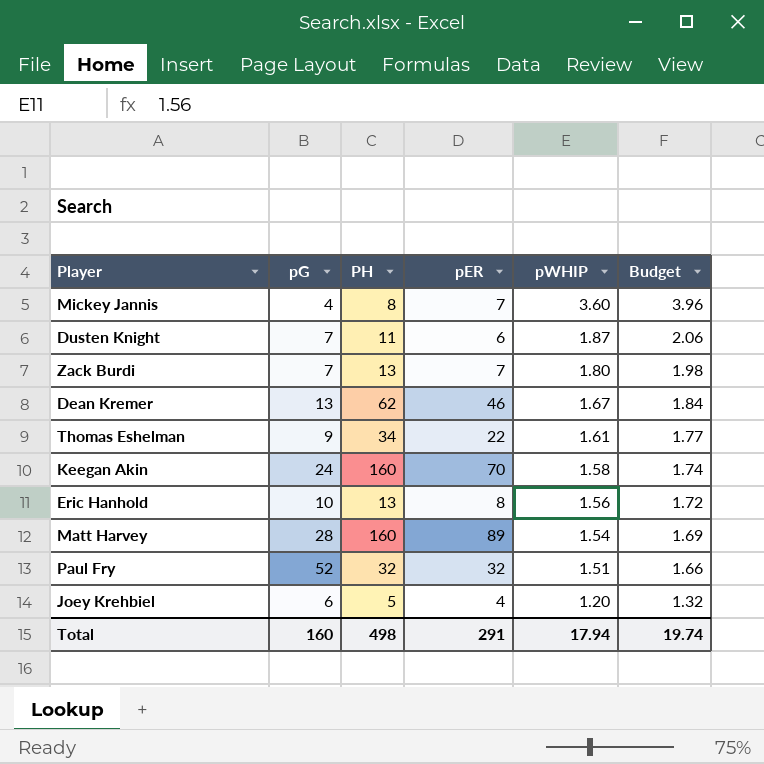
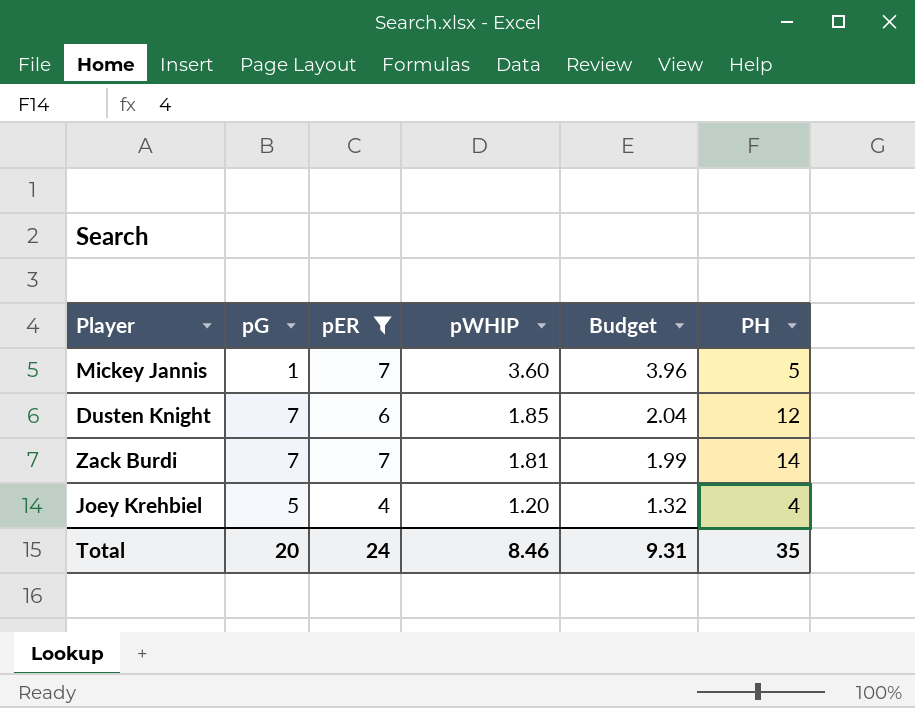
filter: none -> pER <= 7
column PH | position: 3 -> 6
Mickey Jannis | pG: 4 -> 1
Mickey Jannis | PH: 8 -> 5
Dusten Knight | pWHIP: 1.87 -> 1.85
Dusten Knight | Budget: 2.06 -> 2.04
Dusten Knight | PH: 11 -> 12
Zack Burdi | pWHIP: 1.80 -> 1.81
Zack Burdi | Budget: 1.98 -> 1.99
Zack Burdi | PH: 13 -> 14
Joey Krehbiel | pG: 6 -> 5
Joey Krehbiel | PH: 5 -> 4
Total | pG: 160 -> 20
Total | pER: 291 -> 24
Total | pWHIP: 17.94 -> 8.46
Total | Budget: 19.74 -> 9.31
Total | PH: 498 -> 35

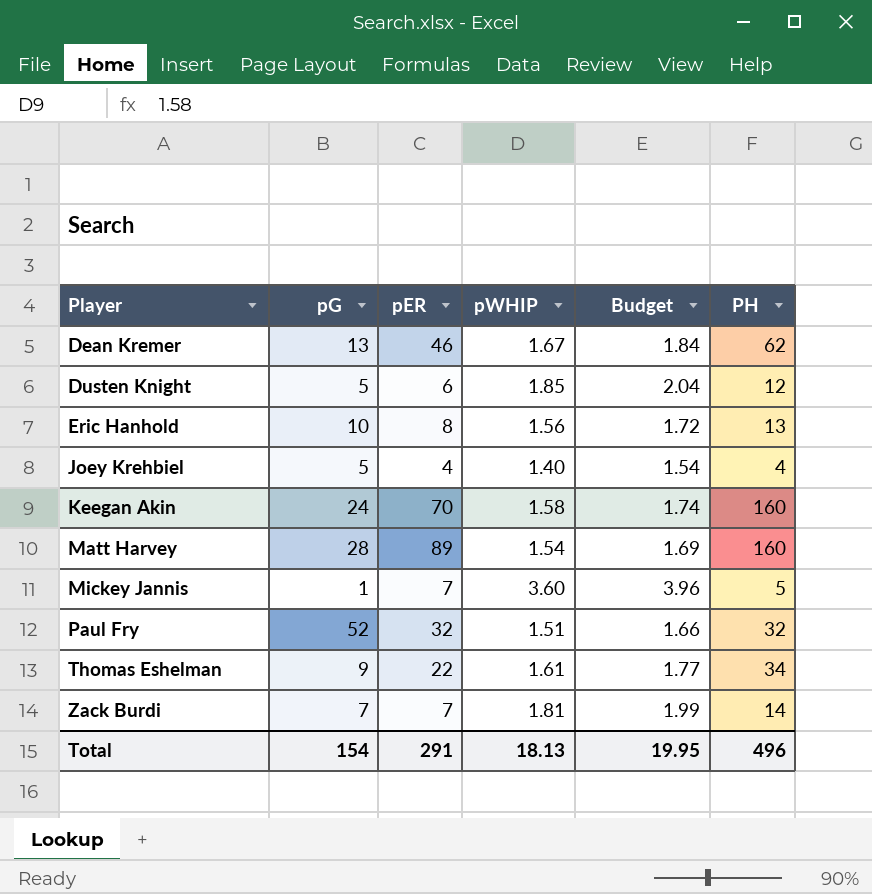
filter: pER <= 7 -> none
row order: pWHIP descending -> Player ascending
Dusten Knight | pG: 7 -> 5
Joey Krehbiel | pWHIP: 1.20 -> 1.40
Joey Krehbiel | Budget: 1.32 -> 1.54
Total | pG: 20 -> 154
Total | pER: 24 -> 291
Total | pWHIP: 8.46 -> 18.13
Total | Budget: 9.31 -> 19.95
Total | PH: 35 -> 496

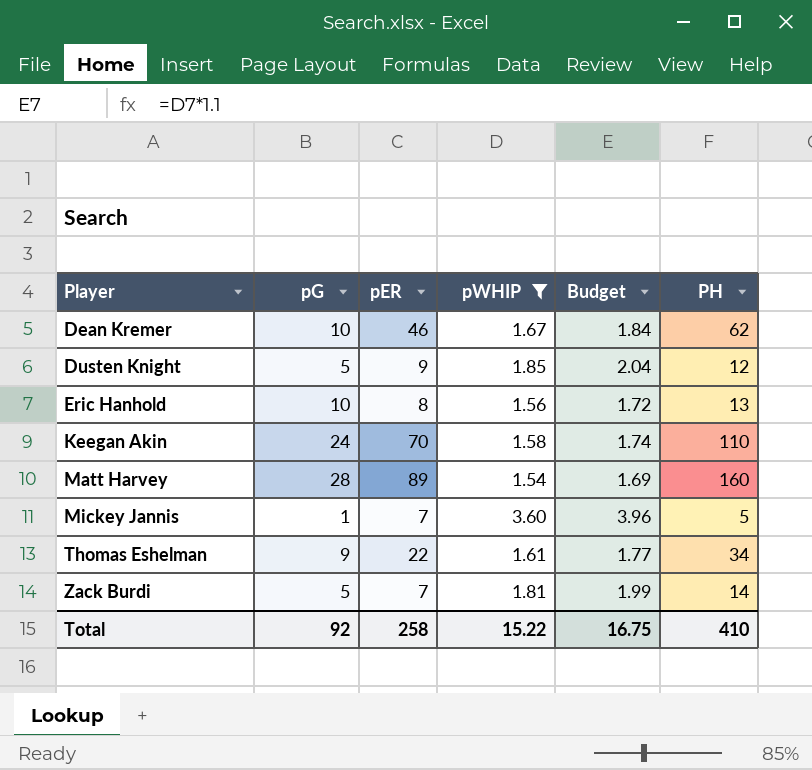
filter: none -> pWHIP >= 1.54
Dean Kremer | pG: 13 -> 10
Dusten Knight | pER: 6 -> 9
Keegan Akin | PH: 160 -> 110
Zack Burdi | pG: 7 -> 5
Total | pG: 154 -> 92
Total | pER: 291 -> 258
Total | pWHIP: 18.13 -> 15.22
Total | Budget: 19.95 -> 16.75
Total | PH: 496 -> 410

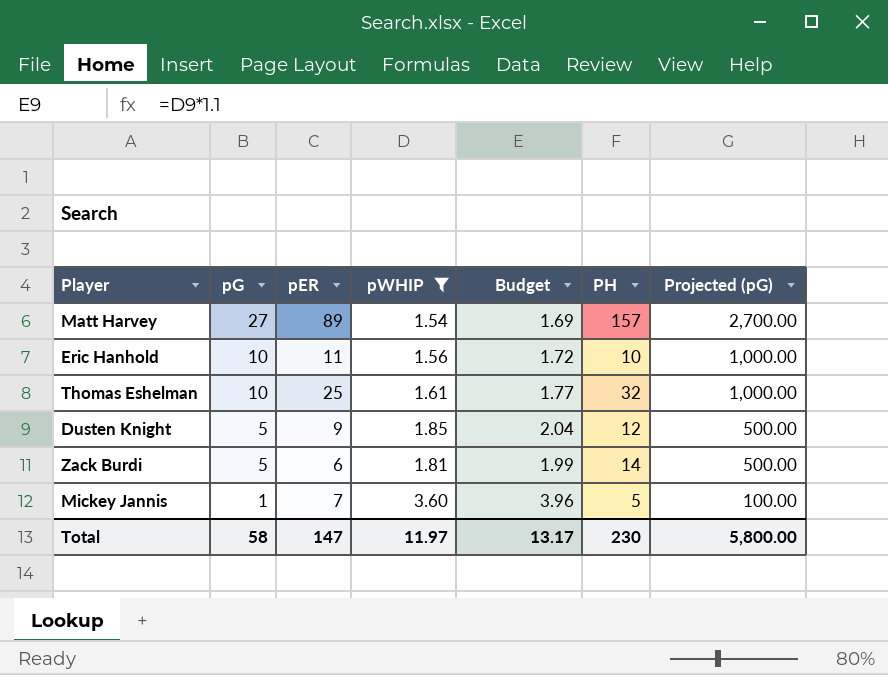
row order: Player ascending -> pG descending
column Projected (pG) | formula: none -> [pG] * 100
row Dean Kremer: 10 | 46 | 1.67 | 1.84 | 62 -> none
row Keegan Akin: 24 | 70 | 1.58 | 1.74 | 110 -> none
Matt Harvey | pG: 28 -> 27
Matt Harvey | PH: 160 -> 157
Eric Hanhold | pER: 8 -> 11
Eric Hanhold | PH: 13 -> 10
Thomas Eshelman | pG: 9 -> 10
Thomas Eshelman | pER: 22 -> 25
Thomas Eshelman | PH: 34 -> 32
Zack Burdi | pER: 7 -> 6
Total | pG: 92 -> 58
Total | pER: 258 -> 147
Total | pWHIP: 15.22 -> 11.97
Total | Budget: 16.75 -> 13.17
Total | PH: 410 -> 230

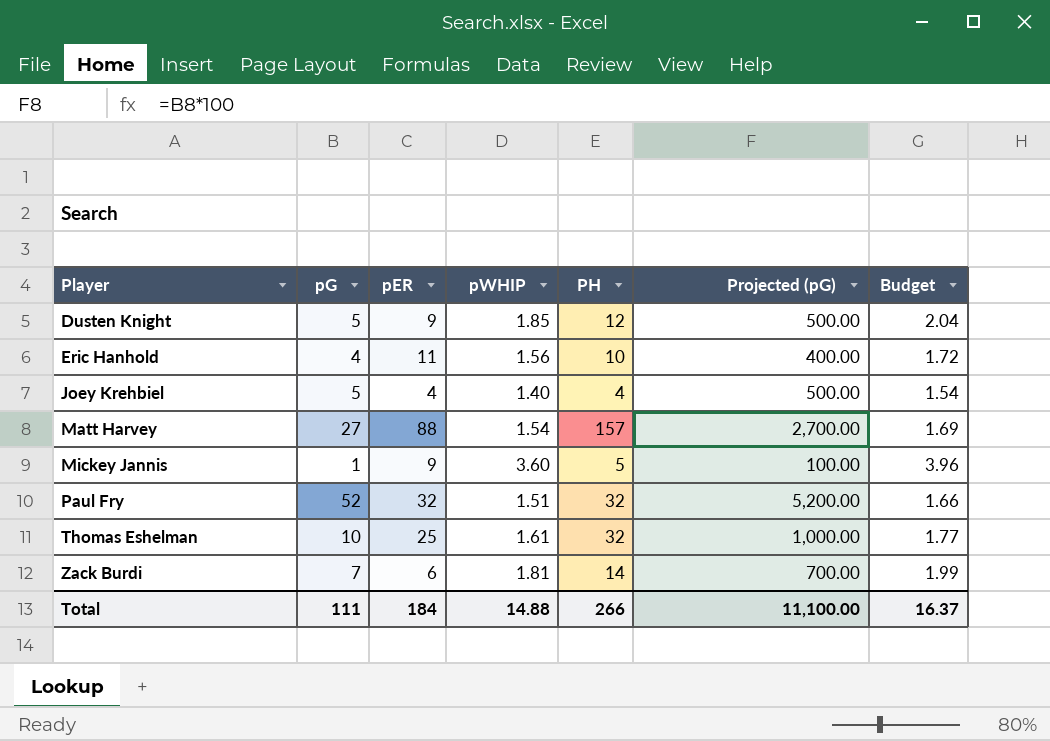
filter: pWHIP >= 1.54 -> none
row order: pG descending -> Player ascending
column Budget | position: 5 -> 7
Eric Hanhold | pG: 10 -> 4
Eric Hanhold | Projected (pG): 1,000.00 -> 400.00
Matt Harvey | pER: 89 -> 88
Mickey Jannis | pER: 7 -> 9
Zack Burdi | pG: 5 -> 7
Zack Burdi | Projected (pG): 500.00 -> 700.00
Total | pG: 58 -> 111
Total | pER: 147 -> 184
Total | pWHIP: 11.97 -> 14.88
Total | PH: 230 -> 266
Total | Projected (pG): 5,800.00 -> 11,100.00
Total | Budget: 13.17 -> 16.37

